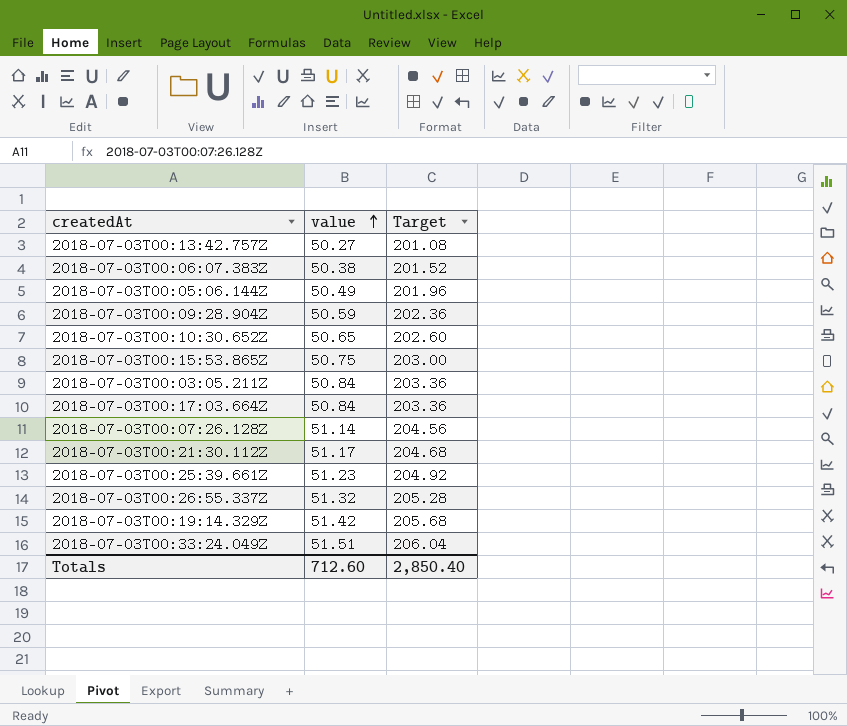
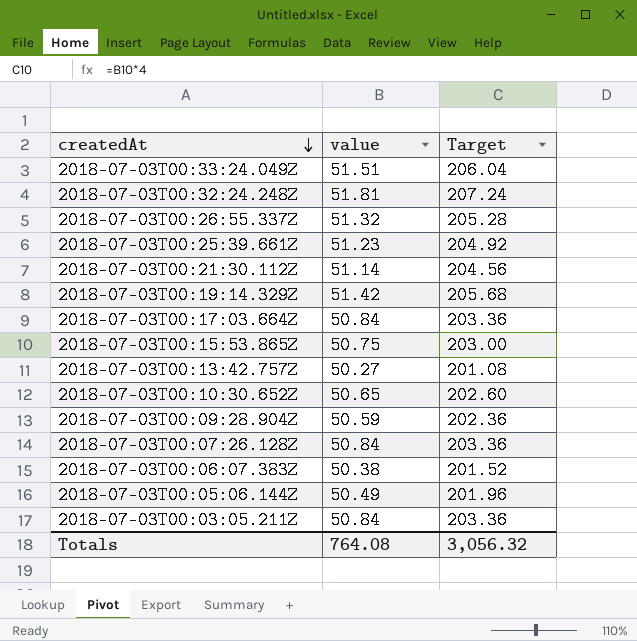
row order: value ascending -> createdAt descending
row 2018-07-03T00:32:24.248Z: none -> 51.81 | 207.24
2018-07-03T00:21:30.112Z | value: 51.17 -> 51.14
2018-07-03T00:21:30.112Z | Target: 204.68 -> 204.56
2018-07-03T00:07:26.128Z | value: 51.14 -> 50.84
2018-07-03T00:07:26.128Z | Target: 204.56 -> 203.36
Totals | value: 712.60 -> 764.08
Totals | Target: 2,850.40 -> 3,056.32

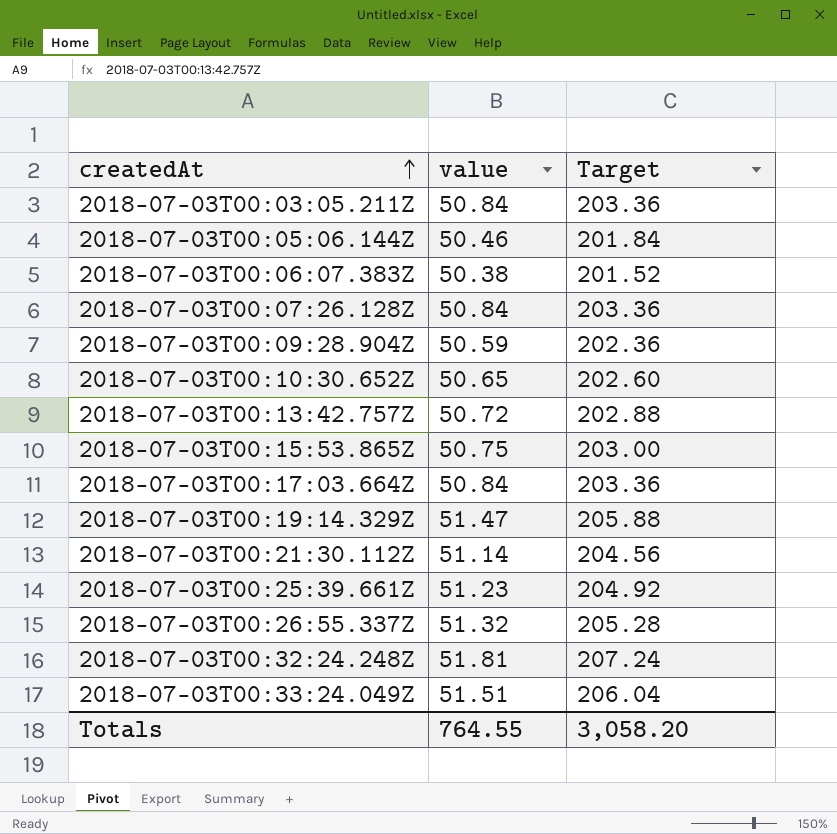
row order: createdAt descending -> createdAt ascending
2018-07-03T00:05:06.144Z | value: 50.49 -> 50.46
2018-07-03T00:05:06.144Z | Target: 201.96 -> 201.84
2018-07-03T00:13:42.757Z | value: 50.27 -> 50.72
2018-07-03T00:13:42.757Z | Target: 201.08 -> 202.88
2018-07-03T00:19:14.329Z | value: 51.42 -> 51.47
2018-07-03T00:19:14.329Z | Target: 205.68 -> 205.88
Totals | value: 764.08 -> 764.55
Totals | Target: 3,056.32 -> 3,058.20

